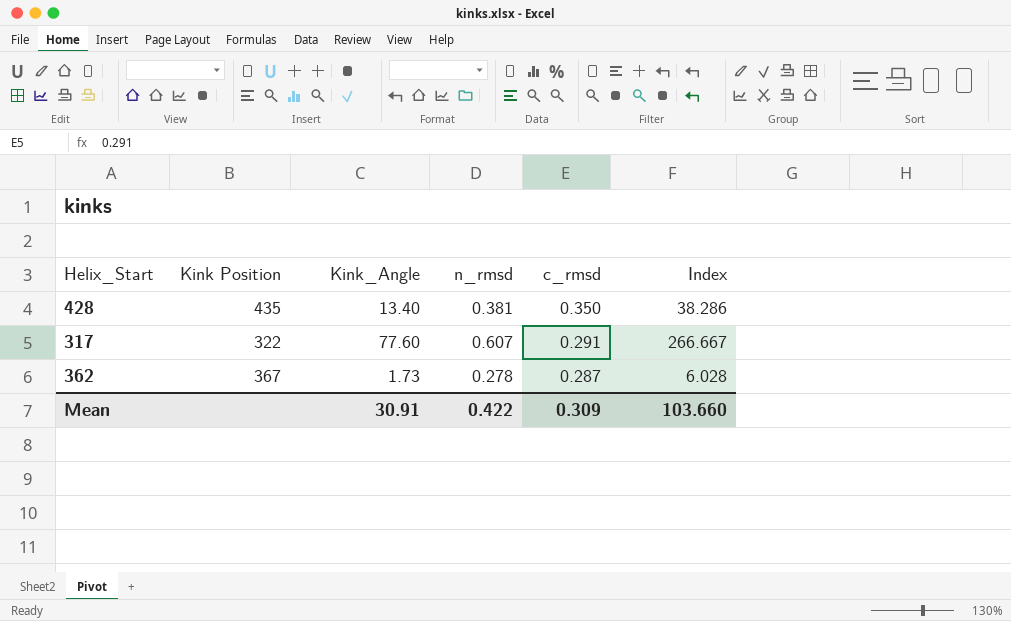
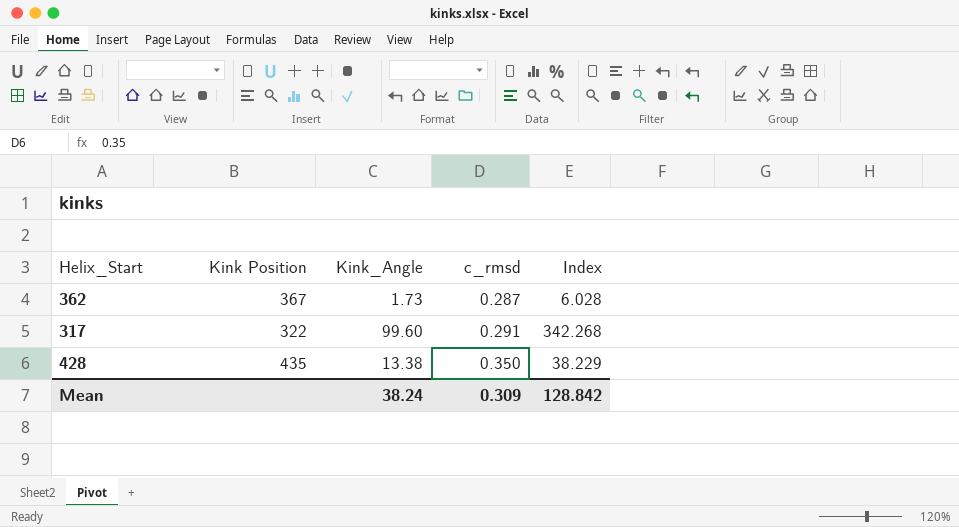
row order: c_rmsd descending -> c_rmsd ascending
column n_rmsd | position: 4 -> none
317 | Kink_Angle: 77.60 -> 99.60
317 | Index: 266.667 -> 342.268
428 | Kink_Angle: 13.40 -> 13.38
428 | Index: 38.286 -> 38.229
Mean | Kink_Angle: 30.91 -> 38.24
Mean | Index: 103.660 -> 128.842

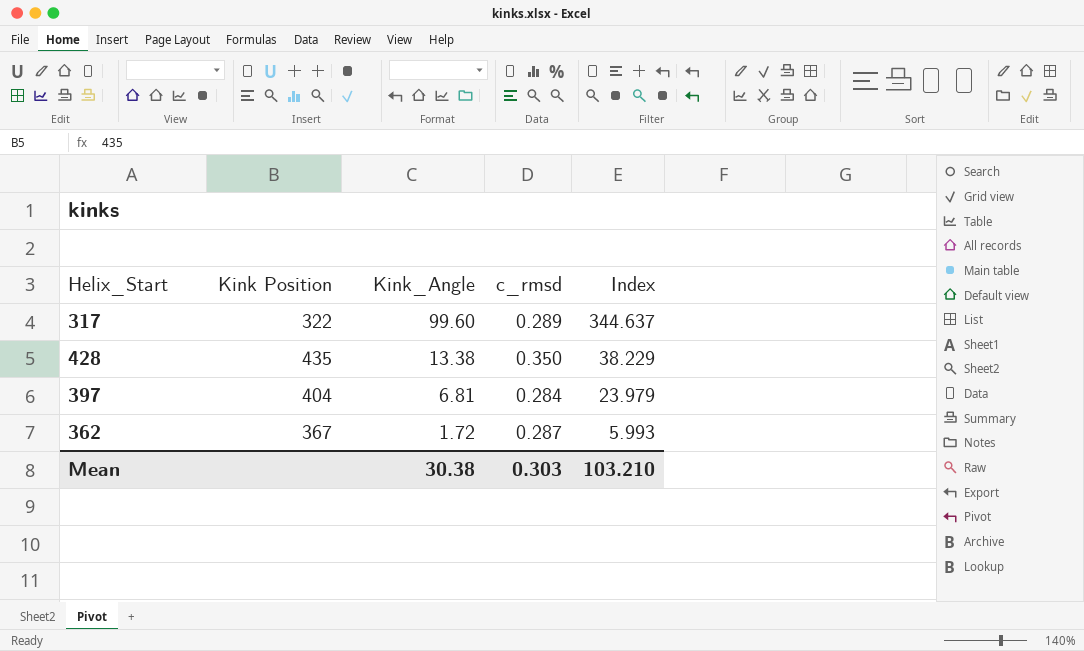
row order: c_rmsd ascending -> Kink_Angle descending
317 | c_rmsd: 0.291 -> 0.289
317 | Index: 342.268 -> 344.637
row 397: none -> 404 | 6.81 | 0.284 | 23.979
362 | Kink_Angle: 1.73 -> 1.72
362 | Index: 6.028 -> 5.993
Mean | Kink_Angle: 38.24 -> 30.38
Mean | c_rmsd: 0.309 -> 0.303
Mean | Index: 128.842 -> 103.210

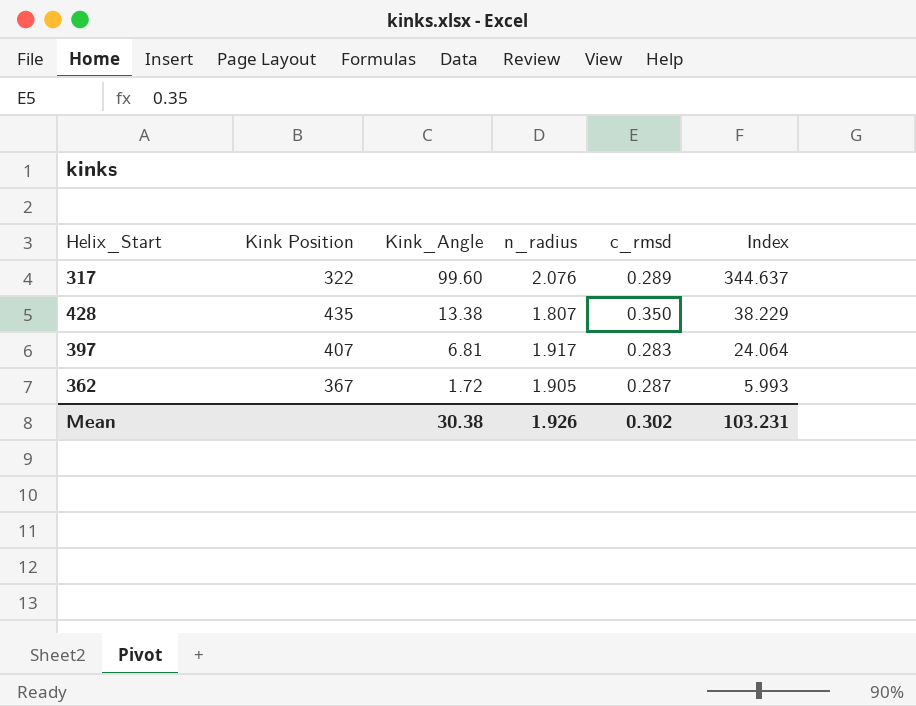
column n_radius | position: none -> 4
397 | Kink Position: 404 -> 407
397 | c_rmsd: 0.284 -> 0.283
397 | Index: 23.979 -> 24.064
Mean | c_rmsd: 0.303 -> 0.302
Mean | Index: 103.210 -> 103.231

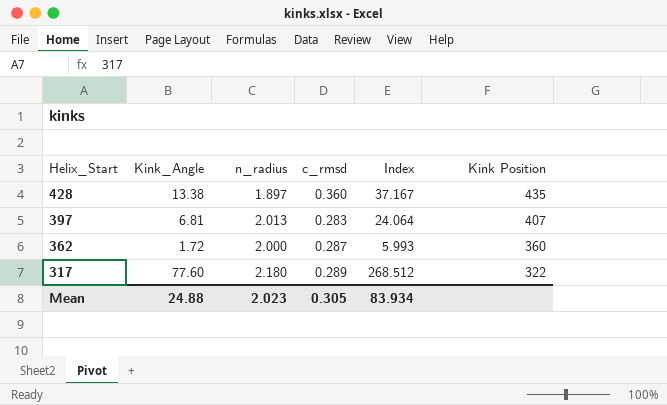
row order: Kink_Angle descending -> Helix_Start descending
column Kink Position | position: 2 -> 6
428 | n_radius: 1.807 -> 1.897
428 | c_rmsd: 0.350 -> 0.360
428 | Index: 38.229 -> 37.167
397 | n_radius: 1.917 -> 2.013
362 | n_radius: 1.905 -> 2.000
362 | Kink Position: 367 -> 360
317 | Kink_Angle: 99.60 -> 77.60
317 | n_radius: 2.076 -> 2.180
317 | Index: 344.637 -> 268.512
Mean | Kink_Angle: 30.38 -> 24.88
Mean | n_radius: 1.926 -> 2.023
Mean | c_rmsd: 0.302 -> 0.305
Mean | Index: 103.231 -> 83.934

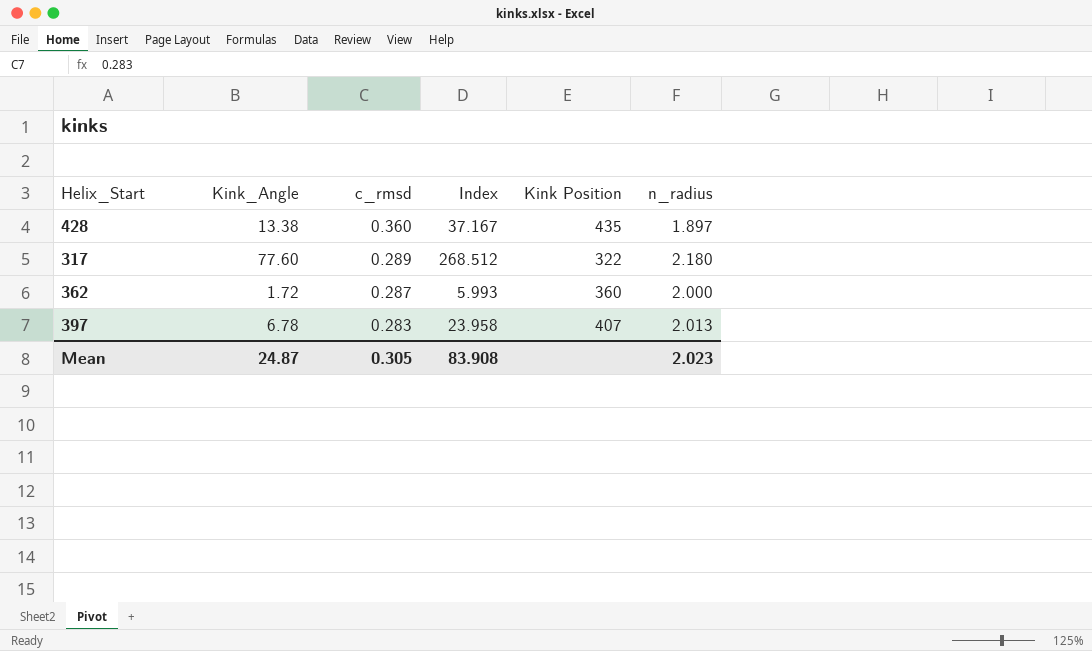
row order: Helix_Start descending -> c_rmsd descending
column n_radius | position: 3 -> 6
397 | Kink_Angle: 6.81 -> 6.78
397 | Index: 24.064 -> 23.958
Mean | Kink_Angle: 24.88 -> 24.87
Mean | Index: 83.934 -> 83.908

